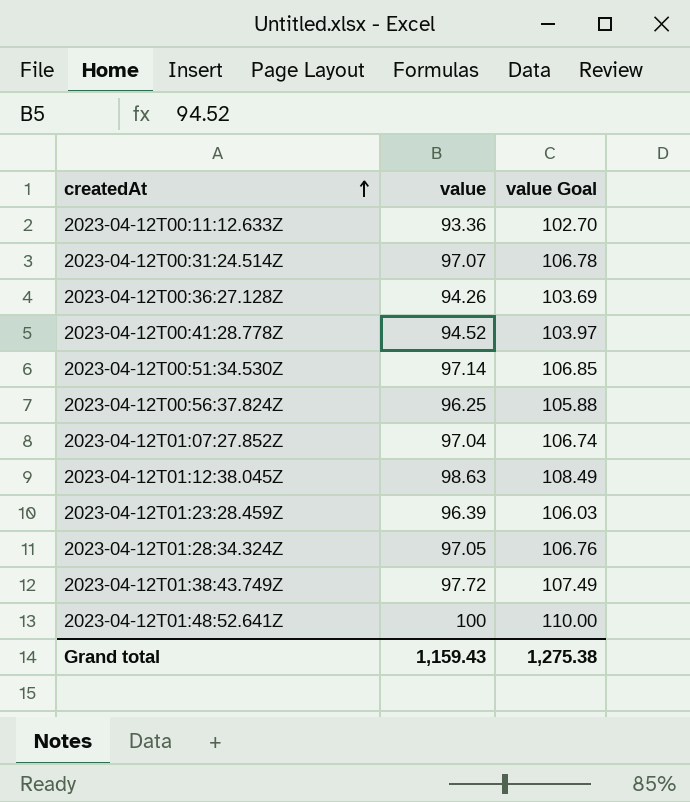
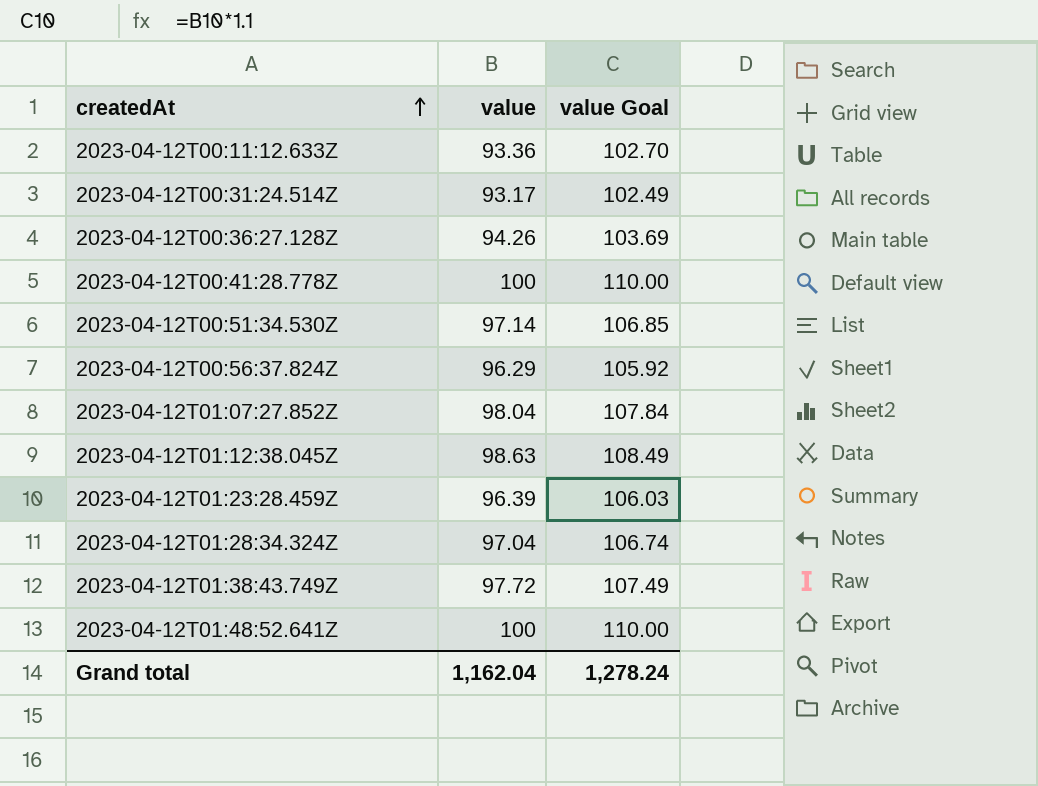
2023-04-12T00:31:24.514Z | value: 97.07 -> 93.17
2023-04-12T00:31:24.514Z | value Goal: 106.78 -> 102.49
2023-04-12T00:41:28.778Z | value: 94.52 -> 100
2023-04-12T00:41:28.778Z | value Goal: 103.97 -> 110.00
2023-04-12T00:56:37.824Z | value: 96.25 -> 96.29
2023-04-12T00:56:37.824Z | value Goal: 105.88 -> 105.92
2023-04-12T01:07:27.852Z | value: 97.04 -> 98.04
2023-04-12T01:07:27.852Z | value Goal: 106.74 -> 107.84
2023-04-12T01:28:34.324Z | value: 97.05 -> 97.04
2023-04-12T01:28:34.324Z | value Goal: 106.76 -> 106.74
Grand total | value: 1,159.43 -> 1,162.04
Grand total | value Goal: 1,275.38 -> 1,278.24

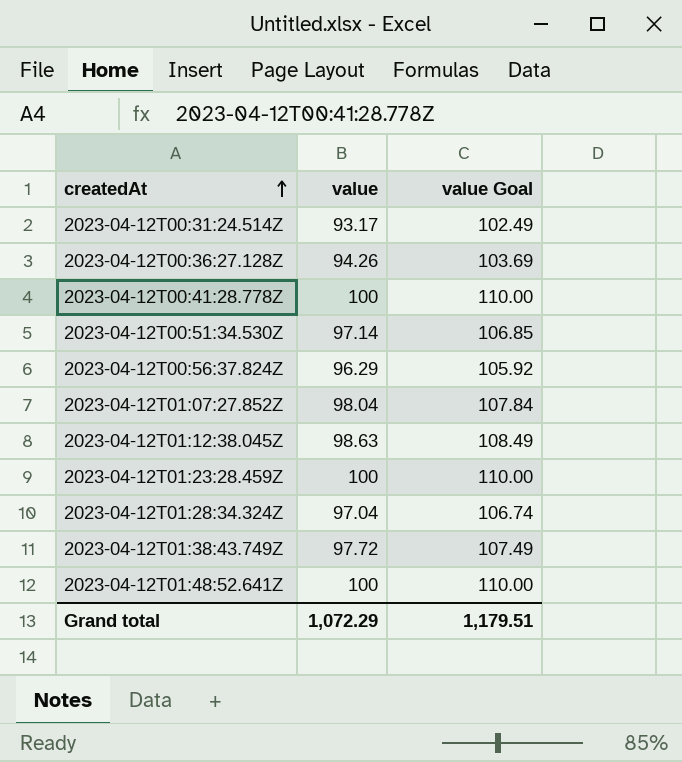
row 2023-04-12T00:11:12.633Z: 93.36 | 102.70 -> none
2023-04-12T01:23:28.459Z | value: 96.39 -> 100
2023-04-12T01:23:28.459Z | value Goal: 106.03 -> 110.00
Grand total | value: 1,162.04 -> 1,072.29
Grand total | value Goal: 1,278.24 -> 1,179.51

